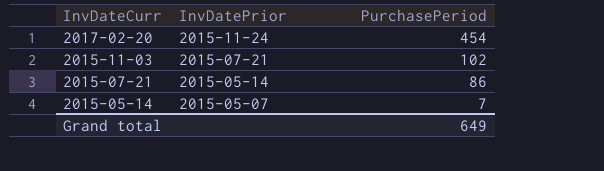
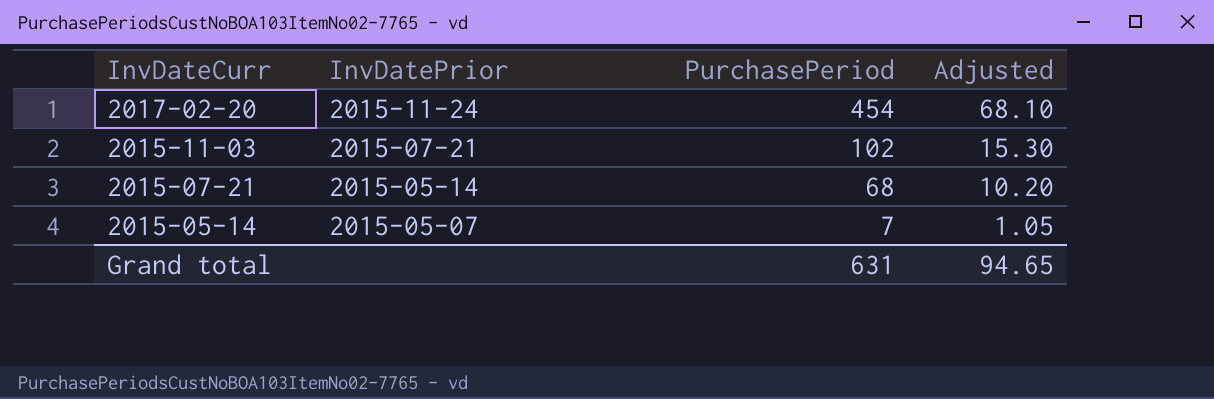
column Adjusted | formula: none -> [PurchasePeriod] * 0.15
2015-07-21 | PurchasePeriod: 86 -> 68
Grand total | PurchasePeriod: 649 -> 631

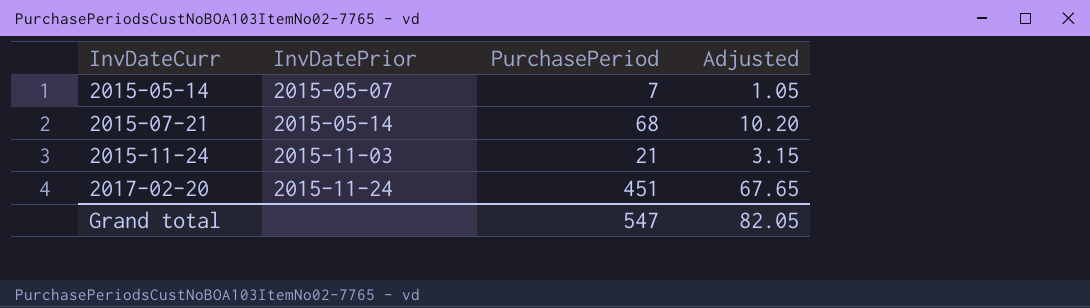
row order: InvDateCurr descending -> InvDateCurr ascending
row 2015-11-03: 2015-07-21 | 102 | 15.30 -> none
row 2015-11-24: none -> 2015-11-03 | 21 | 3.15
2017-02-20 | PurchasePeriod: 454 -> 451
2017-02-20 | Adjusted: 68.10 -> 67.65
Grand total | PurchasePeriod: 631 -> 547
Grand total | Adjusted: 94.65 -> 82.05

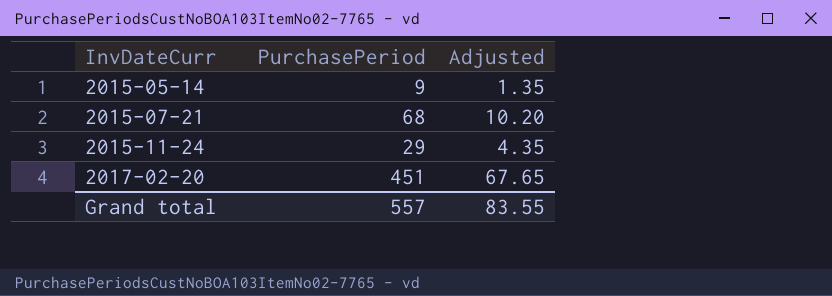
column InvDatePrior | position: 2 -> none
2015-05-14 | PurchasePeriod: 7 -> 9
2015-05-14 | Adjusted: 1.05 -> 1.35
2015-11-24 | PurchasePeriod: 21 -> 29
2015-11-24 | Adjusted: 3.15 -> 4.35
Grand total | PurchasePeriod: 547 -> 557
Grand total | Adjusted: 82.05 -> 83.55

